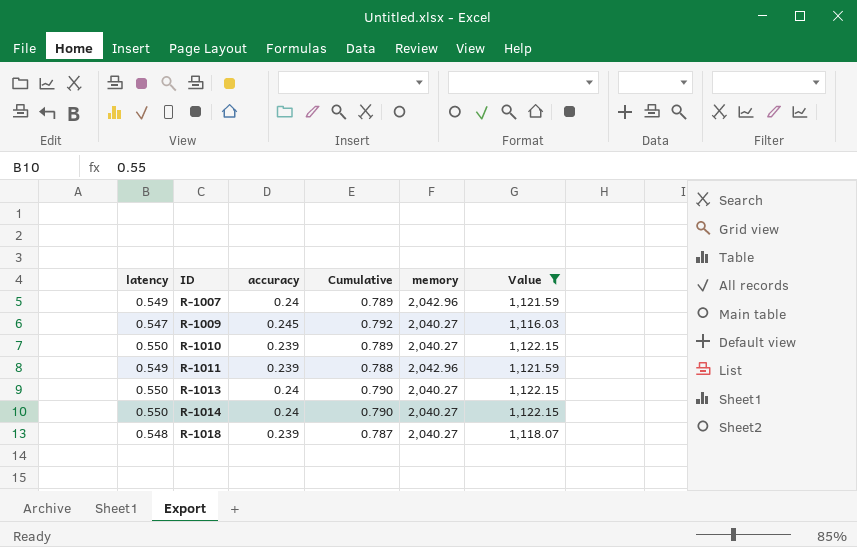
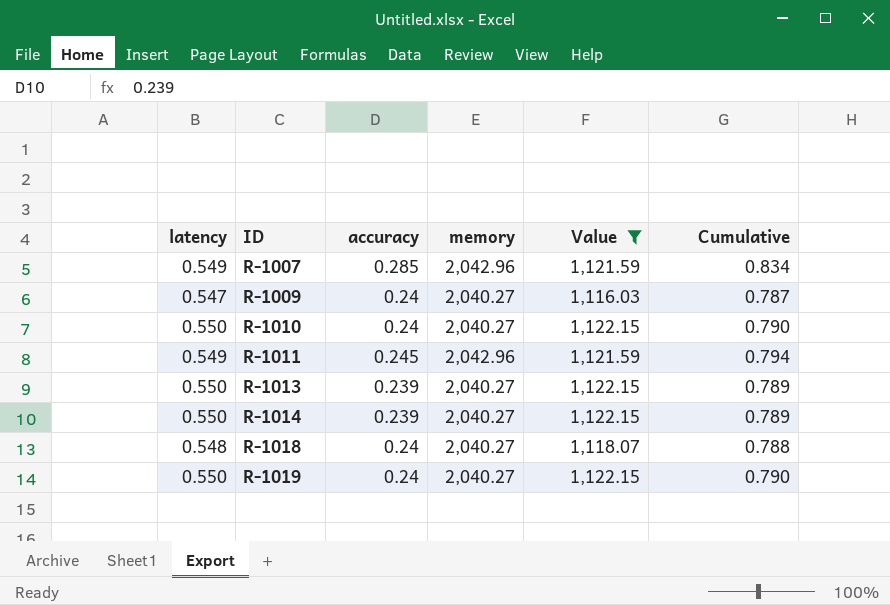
column Cumulative | position: 4 -> 6
R-1007 | accuracy: 0.24 -> 0.285
R-1007 | Cumulative: 0.789 -> 0.834
R-1009 | accuracy: 0.245 -> 0.24
R-1009 | Cumulative: 0.792 -> 0.787
R-1010 | accuracy: 0.239 -> 0.24
R-1010 | Cumulative: 0.789 -> 0.790
R-1011 | accuracy: 0.239 -> 0.245
R-1011 | Cumulative: 0.788 -> 0.794
R-1013 | accuracy: 0.24 -> 0.239
R-1013 | Cumulative: 0.790 -> 0.789
R-1014 | accuracy: 0.24 -> 0.239
R-1014 | Cumulative: 0.790 -> 0.789
R-1018 | accuracy: 0.239 -> 0.24
R-1018 | Cumulative: 0.787 -> 0.788
row R-1019: none -> 0.550 | 0.24 | 2,040.27 | 1,122.15 | 0.790

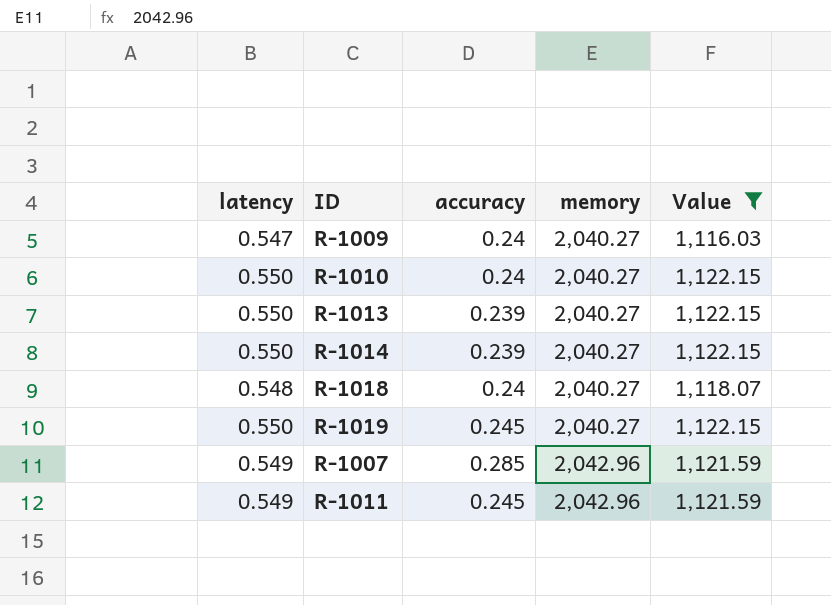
row order: ID ascending -> memory ascending
column Cumulative | formula: [latency] + [accuracy] -> none
R-1019 | accuracy: 0.24 -> 0.245

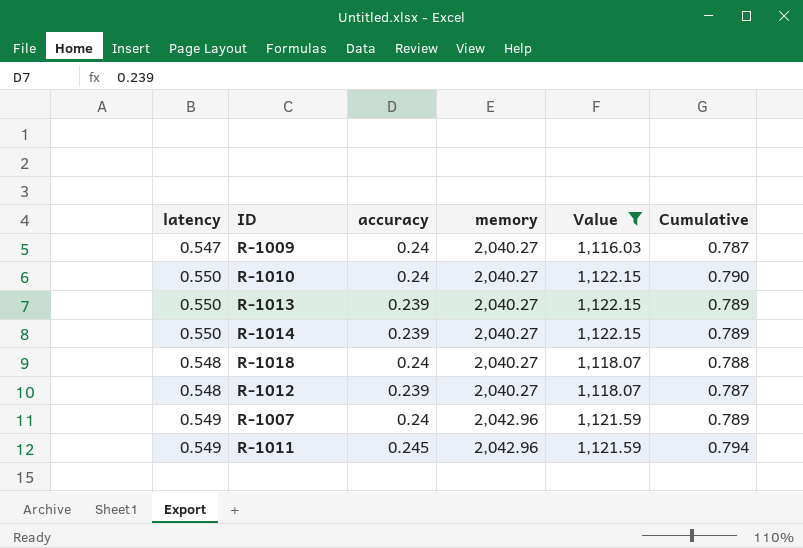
column Cumulative | formula: none -> [latency] + [accuracy]
row R-1019: 0.550 | 0.245 | 2,040.27 | 1,122.15 -> none
row R-1012: none -> 0.548 | 0.239 | 2,040.27 | 1,118.07 | 0.787
R-1007 | accuracy: 0.285 -> 0.24

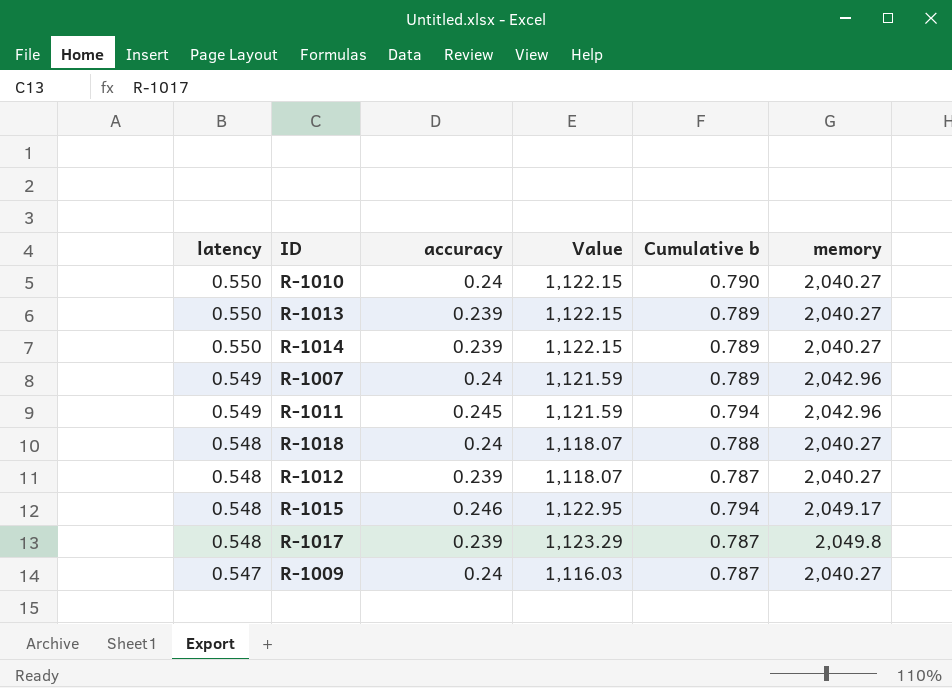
filter: Value <= 1,122.15 -> none
row order: memory ascending -> latency descending
column name: Cumulative -> Cumulative b
column memory | position: 4 -> 6

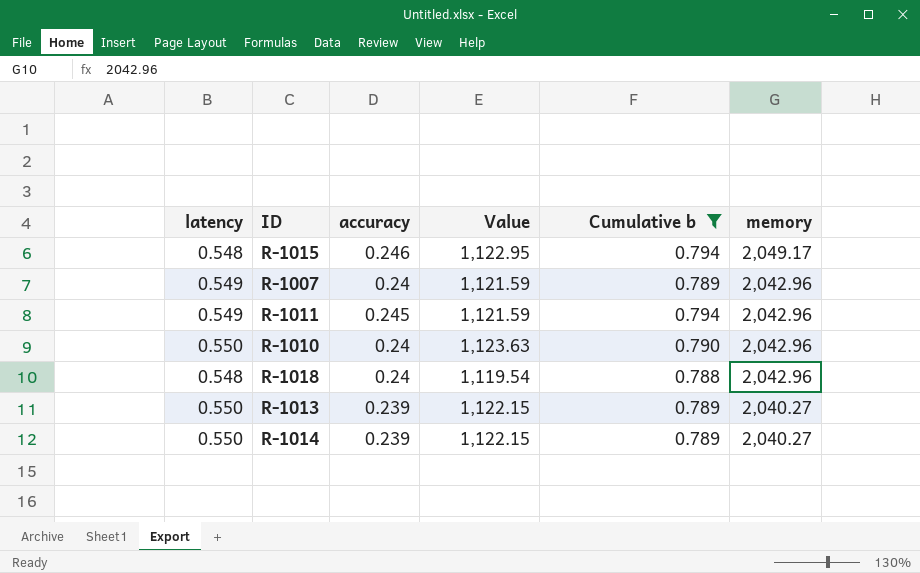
filter: none -> Cumulative b != 0.787
row order: latency descending -> memory descending
R-1010 | Value: 1,122.15 -> 1,123.63
R-1010 | memory: 2,040.27 -> 2,042.96
R-1018 | Value: 1,118.07 -> 1,119.54
R-1018 | memory: 2,040.27 -> 2,042.96

